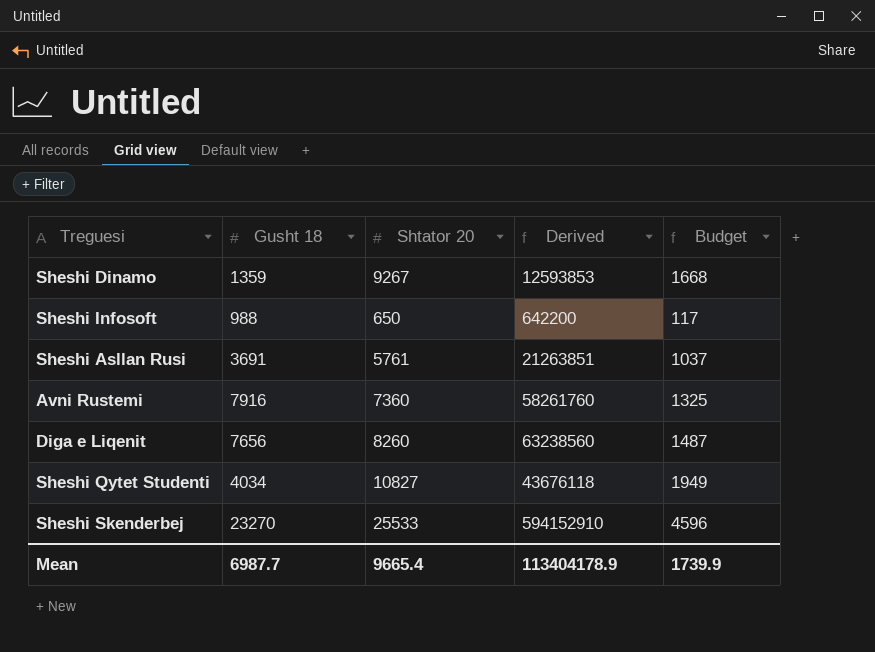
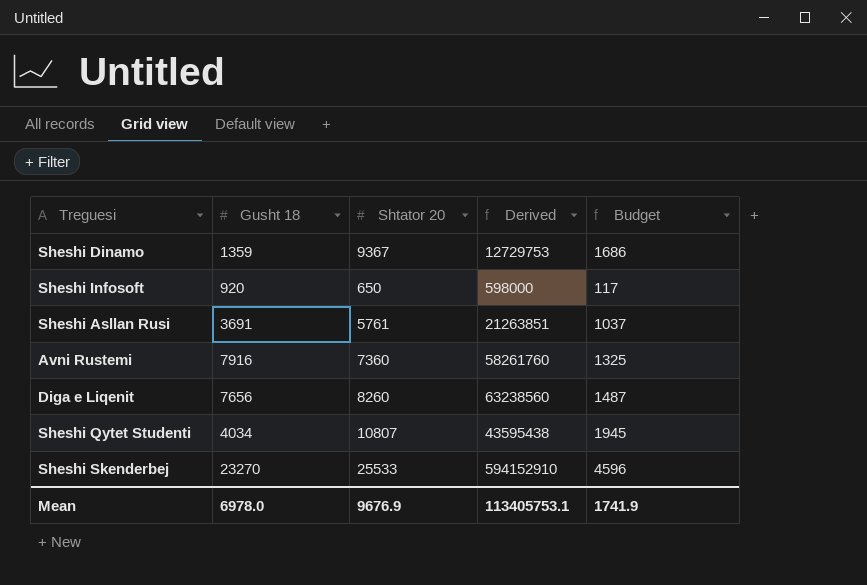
Sheshi Dinamo | Shtator 20: 9267 -> 9367
Sheshi Dinamo | Derived: 12593853 -> 12729753
Sheshi Dinamo | Budget: 1668 -> 1686
Sheshi Infosoft | Gusht 18: 988 -> 920
Sheshi Infosoft | Derived: 642200 -> 598000
Sheshi Qytet Studenti | Shtator 20: 10827 -> 10807
Sheshi Qytet Studenti | Derived: 43676118 -> 43595438
Sheshi Qytet Studenti | Budget: 1949 -> 1945
Mean | Gusht 18: 6987.7 -> 6978.0
Mean | Shtator 20: 9665.4 -> 9676.9
Mean | Derived: 113404178.9 -> 113405753.1
Mean | Budget: 1739.9 -> 1741.9

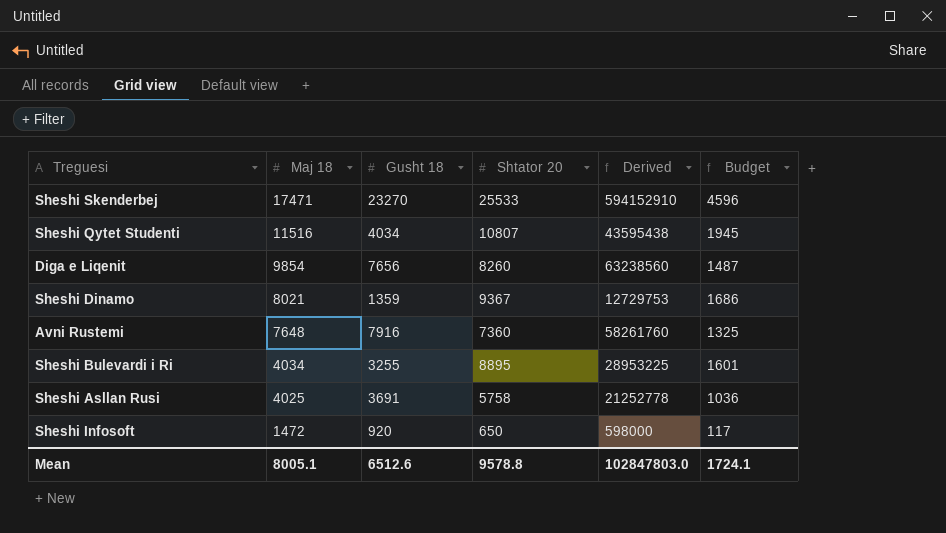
row order: none -> Maj 18 descending
column Maj 18 | position: none -> 2
row Sheshi Bulevardi i Ri: none -> 4034 | 3255 | 8895 | 28953225 | 1601
Sheshi Asllan Rusi | Shtator 20: 5761 -> 5758
Sheshi Asllan Rusi | Derived: 21263851 -> 21252778
Sheshi Asllan Rusi | Budget: 1037 -> 1036
Mean | Gusht 18: 6978.0 -> 6512.6
Mean | Shtator 20: 9676.9 -> 9578.8
Mean | Derived: 113405753.1 -> 102847803.0
Mean | Budget: 1741.9 -> 1724.1

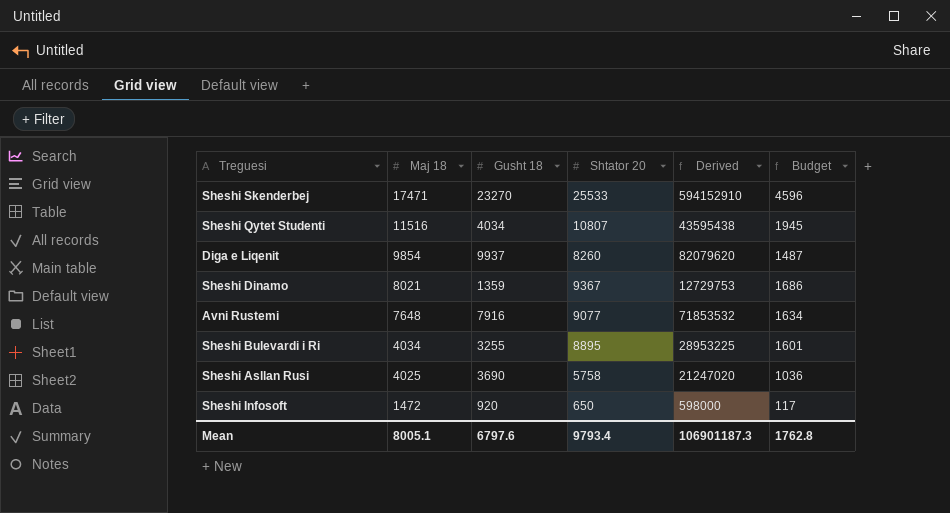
Diga e Liqenit | Gusht 18: 7656 -> 9937
Diga e Liqenit | Derived: 63238560 -> 82079620
Avni Rustemi | Shtator 20: 7360 -> 9077
Avni Rustemi | Derived: 58261760 -> 71853532
Avni Rustemi | Budget: 1325 -> 1634
Sheshi Asllan Rusi | Gusht 18: 3691 -> 3690
Sheshi Asllan Rusi | Derived: 21252778 -> 21247020
Mean | Gusht 18: 6512.6 -> 6797.6
Mean | Shtator 20: 9578.8 -> 9793.4
Mean | Derived: 102847803.0 -> 106901187.3
Mean | Budget: 1724.1 -> 1762.8

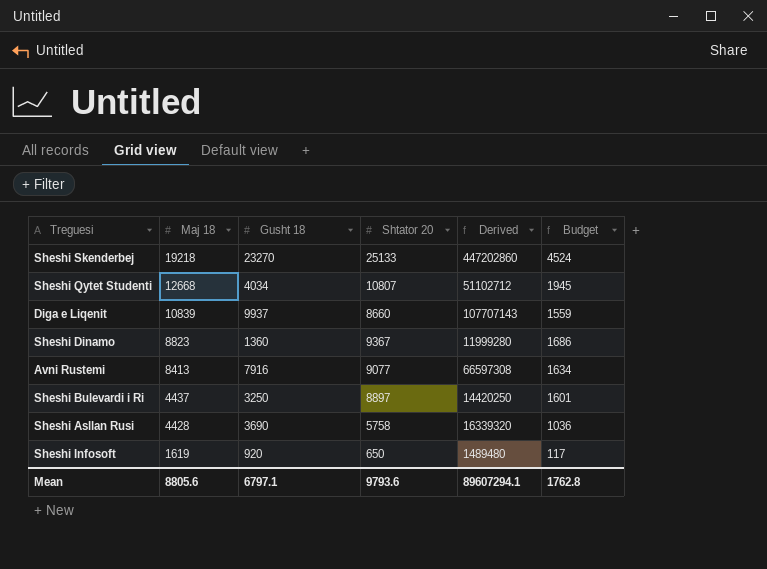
column Derived | formula: [Gusht 18] * [Shtator 20] -> [Maj 18] * [Gusht 18]
Sheshi Skenderbej | Maj 18: 17471 -> 19218
Sheshi Skenderbej | Shtator 20: 25533 -> 25133
Sheshi Skenderbej | Budget: 4596 -> 4524
Sheshi Qytet Studenti | Maj 18: 11516 -> 12668
Diga e Liqenit | Maj 18: 9854 -> 10839
Diga e Liqenit | Shtator 20: 8260 -> 8660
Diga e Liqenit | Budget: 1487 -> 1559
Sheshi Dinamo | Maj 18: 8021 -> 8823
Sheshi Dinamo | Gusht 18: 1359 -> 1360
Avni Rustemi | Maj 18: 7648 -> 8413
Sheshi Bulevardi i Ri | Maj 18: 4034 -> 4437
Sheshi Bulevardi i Ri | Gusht 18: 3255 -> 3250
Sheshi Bulevardi i Ri | Shtator 20: 8895 -> 8897
Sheshi Asllan Rusi | Maj 18: 4025 -> 4428
Sheshi Infosoft | Maj 18: 1472 -> 1619
Mean | Maj 18: 8005.1 -> 8805.6
Mean | Gusht 18: 6797.6 -> 6797.1
Mean | Shtator 20: 9793.4 -> 9793.6
Mean | Derived: 106901187.3 -> 89607294.1

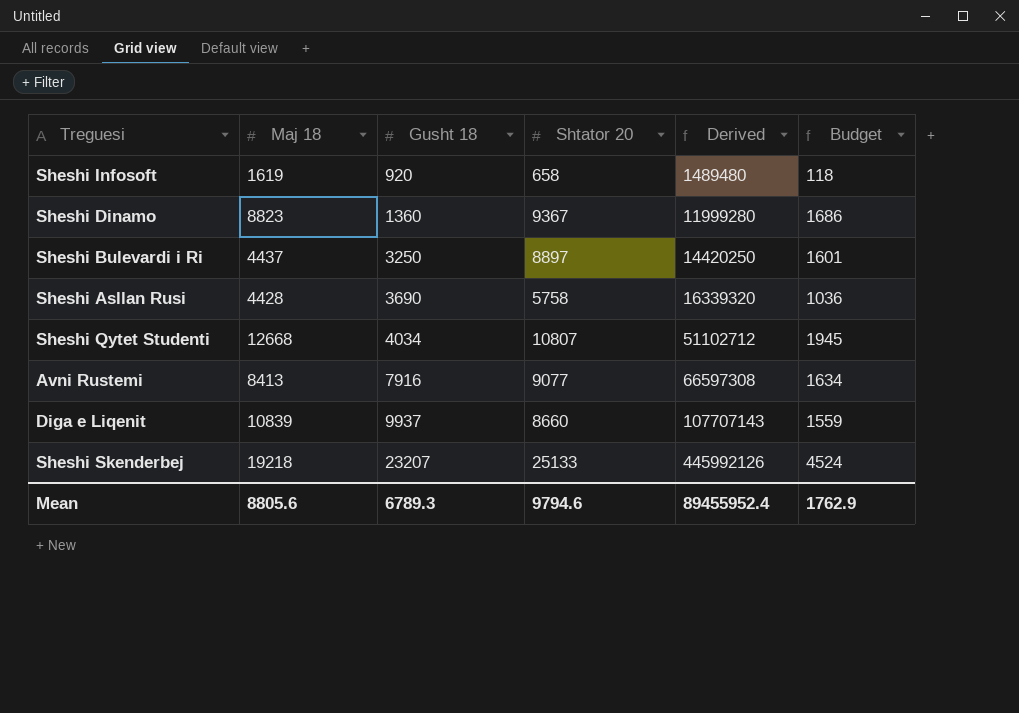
row order: Maj 18 descending -> Gusht 18 ascending
Sheshi Infosoft | Shtator 20: 650 -> 658
Sheshi Infosoft | Budget: 117 -> 118
Sheshi Skenderbej | Gusht 18: 23270 -> 23207
Sheshi Skenderbej | Derived: 447202860 -> 445992126
Mean | Gusht 18: 6797.1 -> 6789.3
Mean | Shtator 20: 9793.6 -> 9794.6
Mean | Derived: 89607294.1 -> 89455952.4
Mean | Budget: 1762.8 -> 1762.9

